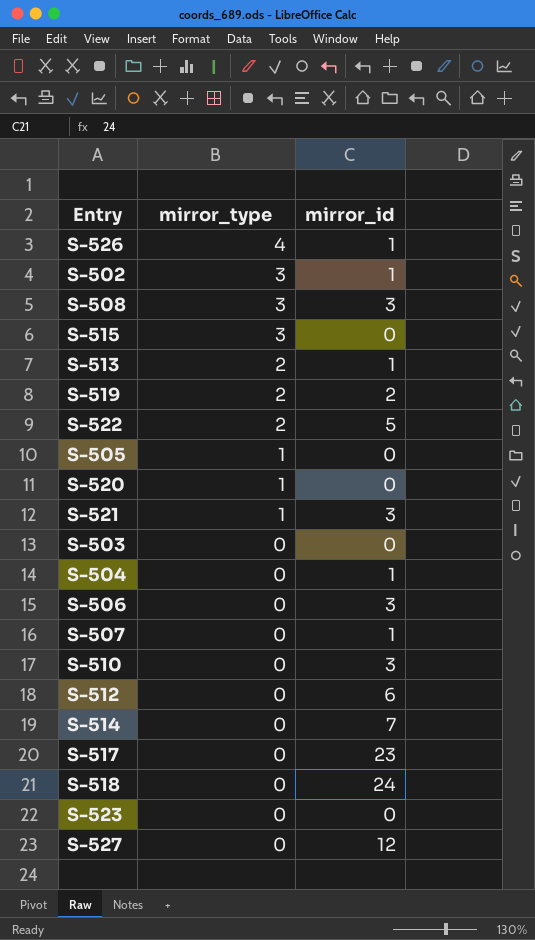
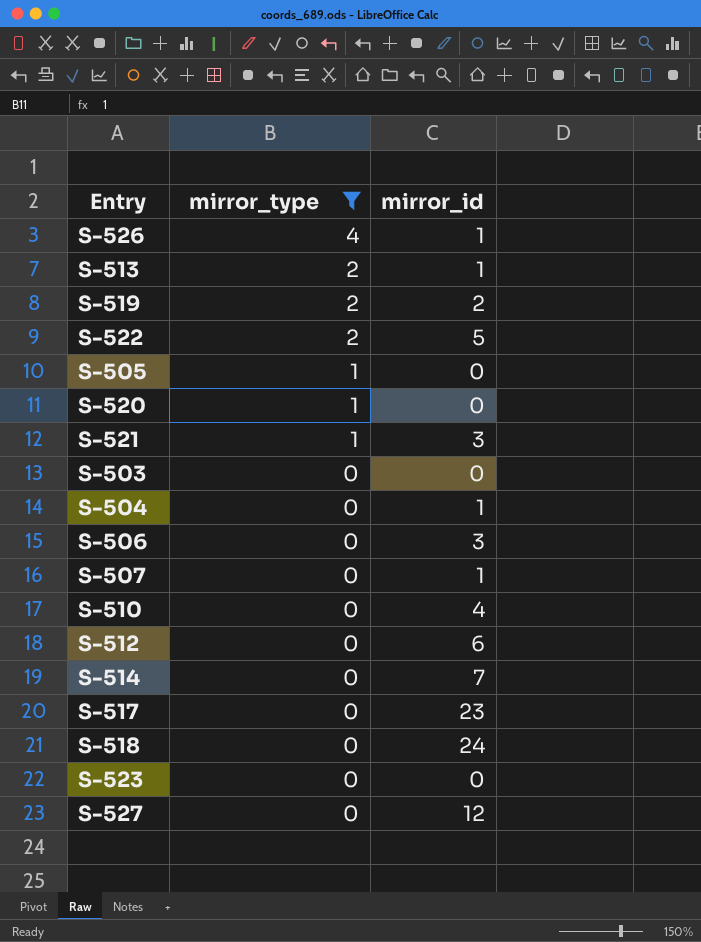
filter: none -> mirror_type != 3
S-510 | mirror_id: 3 -> 4

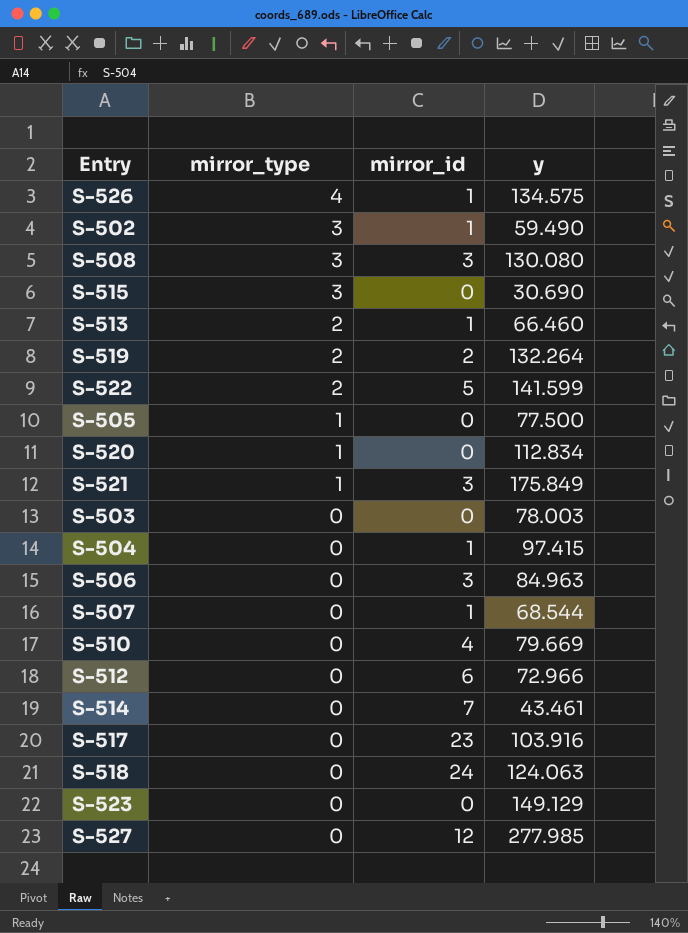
filter: mirror_type != 3 -> none
column y | position: none -> 4

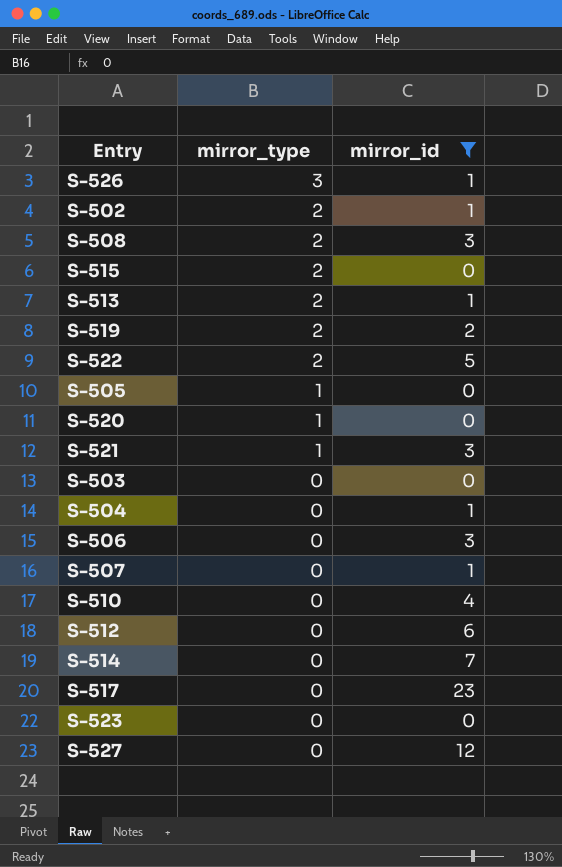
filter: none -> mirror_id != 24
column y | position: 4 -> none
S-526 | mirror_type: 4 -> 3
S-502 | mirror_type: 3 -> 2
S-508 | mirror_type: 3 -> 2
S-515 | mirror_type: 3 -> 2

